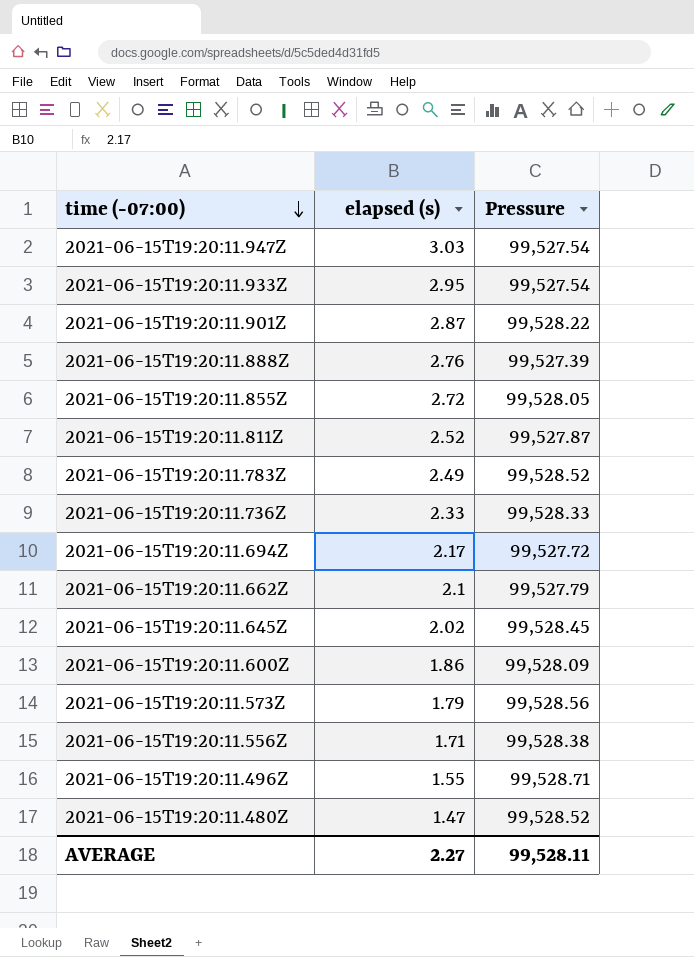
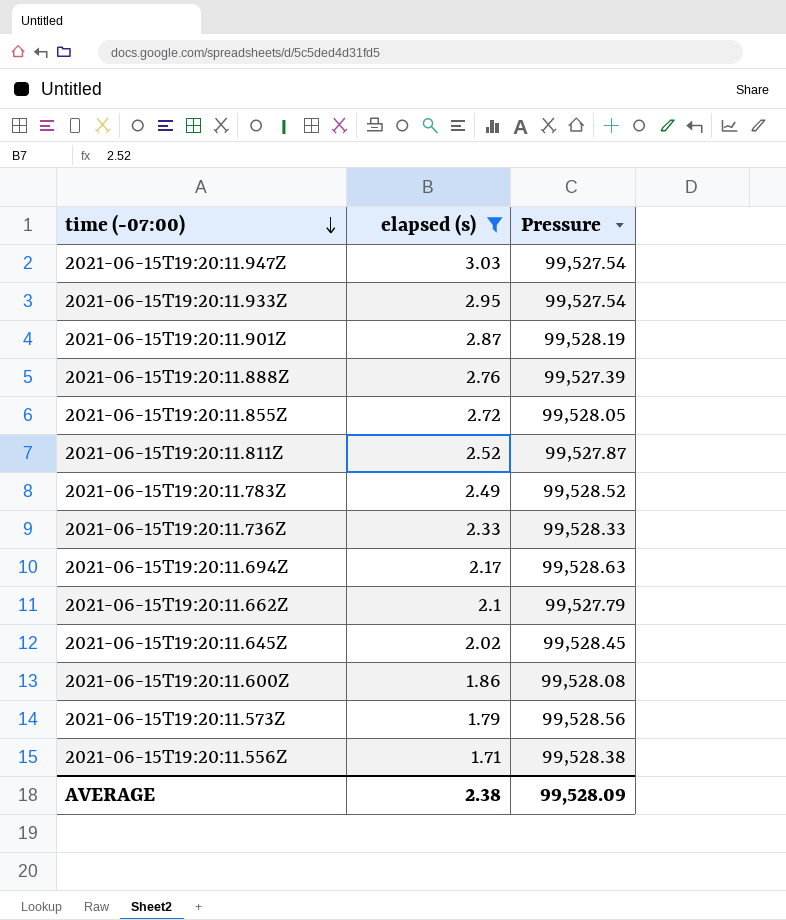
filter: none -> elapsed (s) >= 1.71
2021-06-15T19:20:11.901Z | Pressure: 99,528.22 -> 99,528.19
2021-06-15T19:20:11.694Z | Pressure: 99,527.72 -> 99,528.63
2021-06-15T19:20:11.600Z | Pressure: 99,528.09 -> 99,528.08
AVERAGE | elapsed (s): 2.27 -> 2.38
AVERAGE | Pressure: 99,528.11 -> 99,528.09

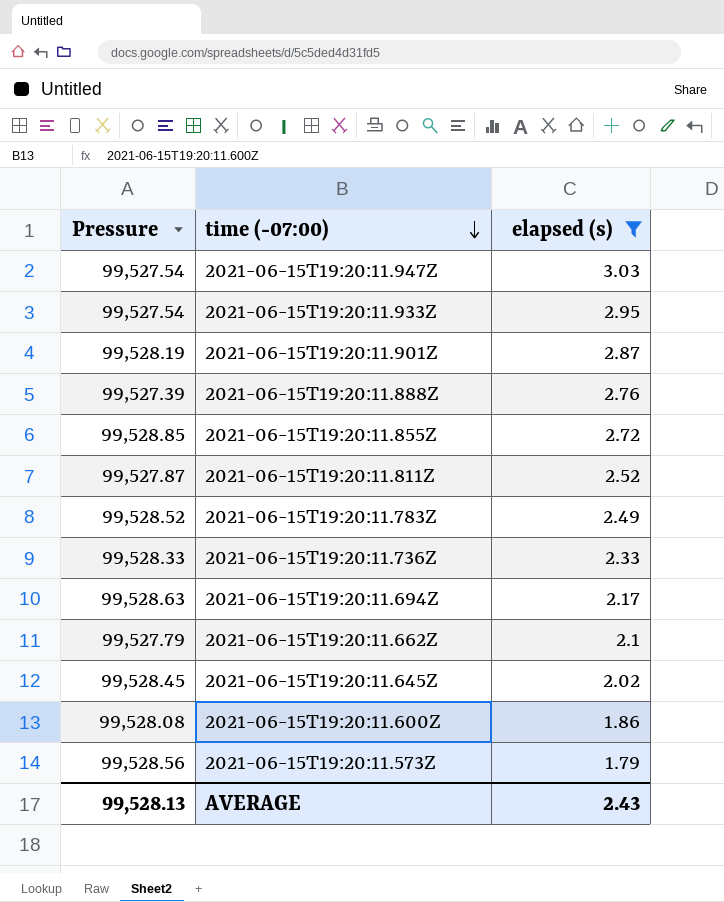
column Pressure | position: 3 -> 1
row 2021-06-15T19:20:11.556Z: 1.71 | 99,528.38 -> none
2021-06-15T19:20:11.855Z | Pressure: 99,528.05 -> 99,528.85
AVERAGE | Pressure: 99,528.09 -> 99,528.13
AVERAGE | elapsed (s): 2.38 -> 2.43

